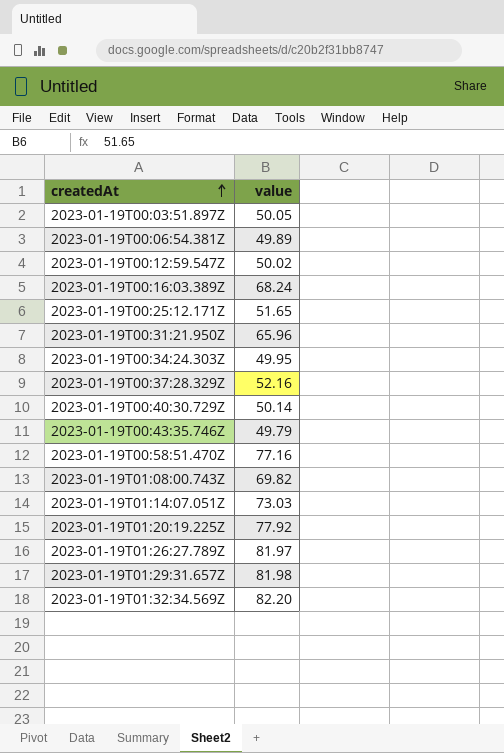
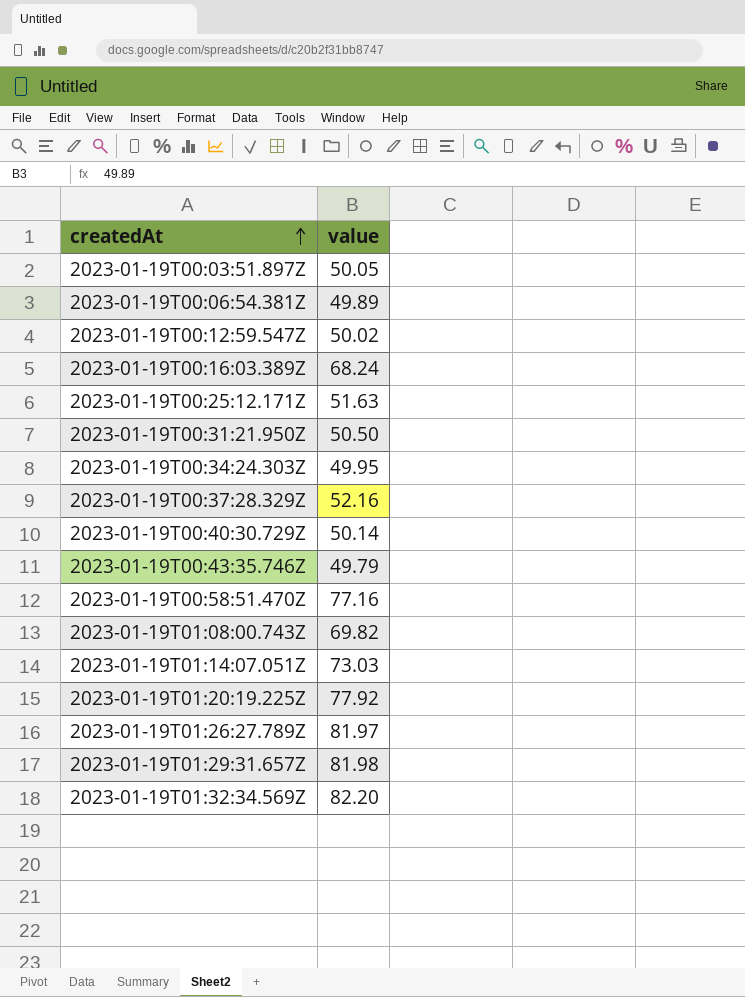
2023-01-19T00:25:12.171Z | value: 51.65 -> 51.63
2023-01-19T00:31:21.950Z | value: 65.96 -> 50.50

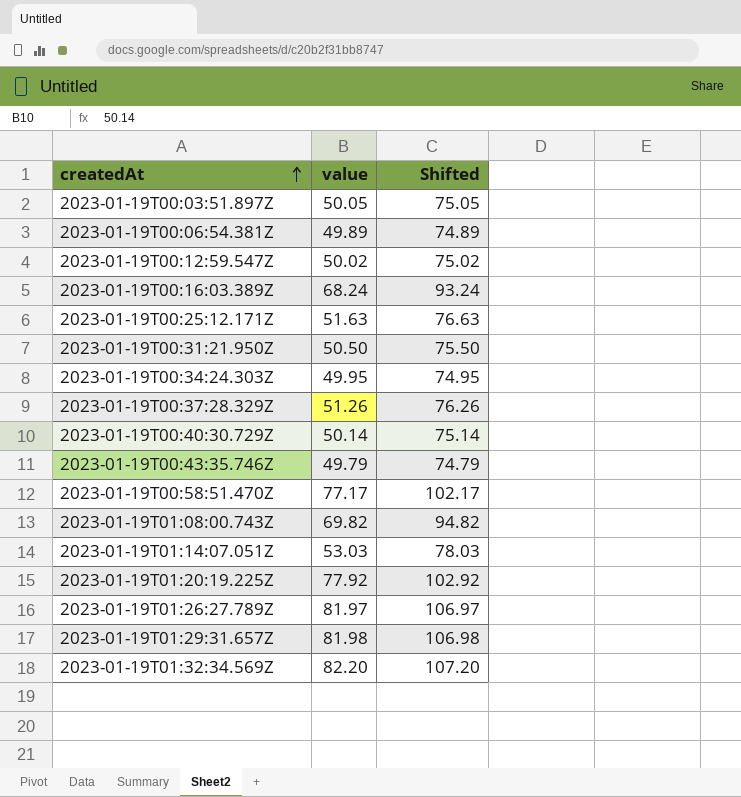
column Shifted | formula: none -> [value] + 25
2023-01-19T00:37:28.329Z | value: 52.16 -> 51.26
2023-01-19T00:58:51.470Z | value: 77.16 -> 77.17
2023-01-19T01:14:07.051Z | value: 73.03 -> 53.03

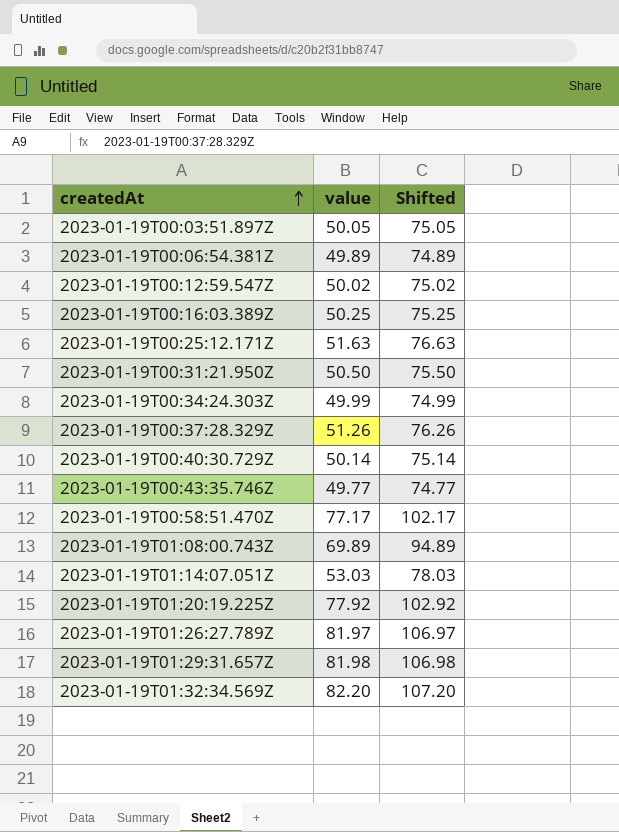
2023-01-19T00:16:03.389Z | value: 68.24 -> 50.25
2023-01-19T00:16:03.389Z | Shifted: 93.24 -> 75.25
2023-01-19T00:34:24.303Z | value: 49.95 -> 49.99
2023-01-19T00:34:24.303Z | Shifted: 74.95 -> 74.99
2023-01-19T00:43:35.746Z | value: 49.79 -> 49.77
2023-01-19T00:43:35.746Z | Shifted: 74.79 -> 74.77
2023-01-19T01:08:00.743Z | value: 69.82 -> 69.89
2023-01-19T01:08:00.743Z | Shifted: 94.82 -> 94.89

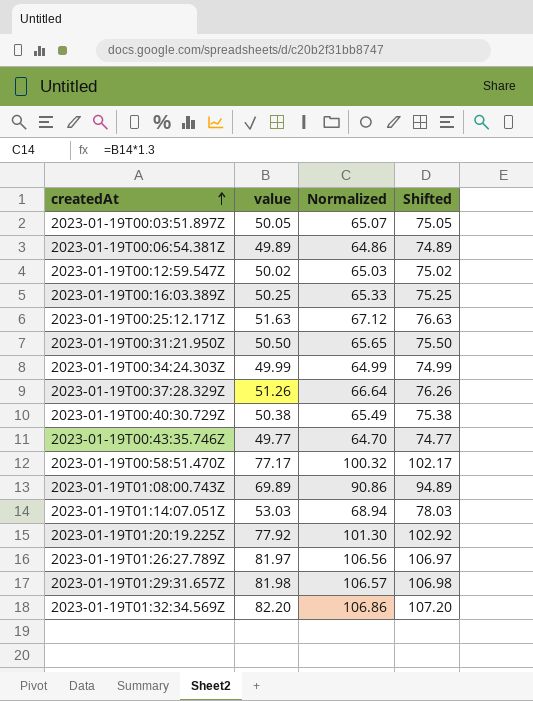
column Normalized | formula: none -> [value] * 1.3
2023-01-19T00:40:30.729Z | value: 50.14 -> 50.38
2023-01-19T00:40:30.729Z | Shifted: 75.14 -> 75.38

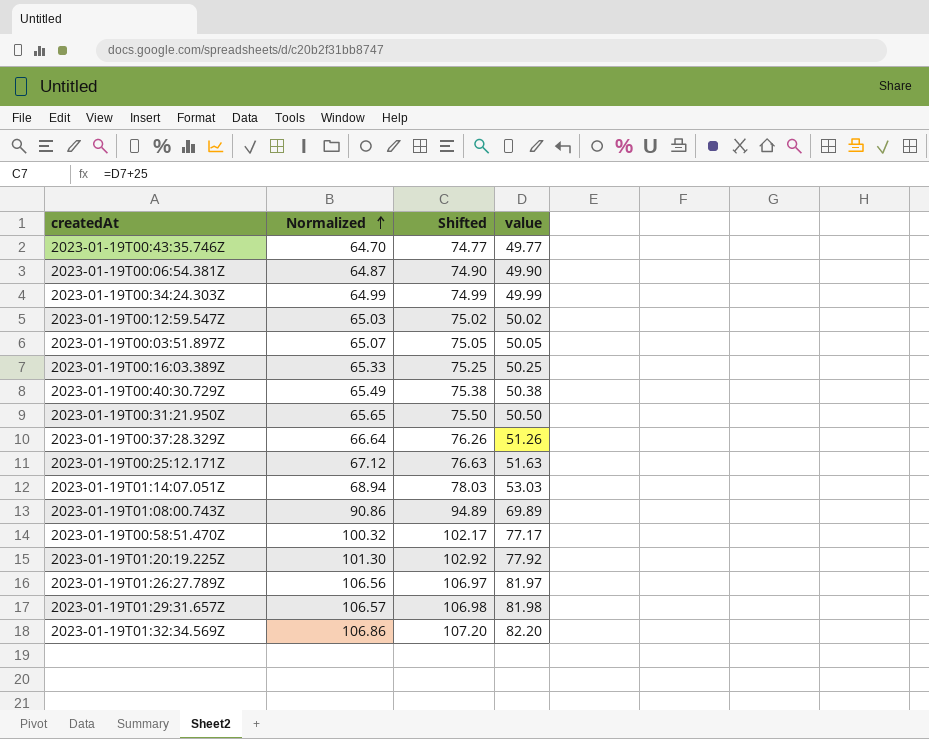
row order: createdAt ascending -> Normalized ascending
column value | position: 2 -> 4
2023-01-19T00:06:54.381Z | Normalized: 64.86 -> 64.87
2023-01-19T00:06:54.381Z | Shifted: 74.89 -> 74.90
2023-01-19T00:06:54.381Z | value: 49.89 -> 49.90

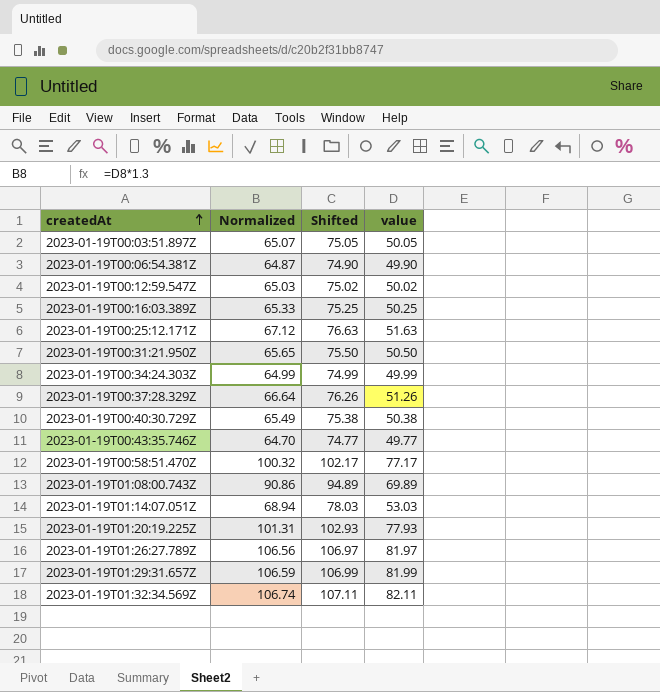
row order: Normalized ascending -> createdAt ascending
2023-01-19T01:20:19.225Z | Normalized: 101.30 -> 101.31
2023-01-19T01:20:19.225Z | Shifted: 102.92 -> 102.93
2023-01-19T01:20:19.225Z | value: 77.92 -> 77.93
2023-01-19T01:29:31.657Z | Normalized: 106.57 -> 106.59
2023-01-19T01:29:31.657Z | Shifted: 106.98 -> 106.99
2023-01-19T01:29:31.657Z | value: 81.98 -> 81.99
2023-01-19T01:32:34.569Z | Normalized: 106.86 -> 106.74
2023-01-19T01:32:34.569Z | Shifted: 107.20 -> 107.11
2023-01-19T01:32:34.569Z | value: 82.20 -> 82.11

